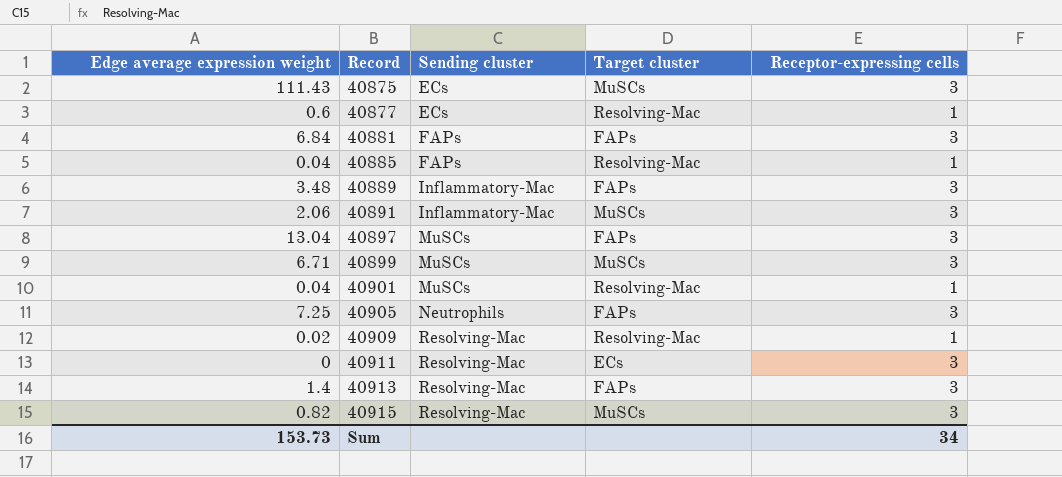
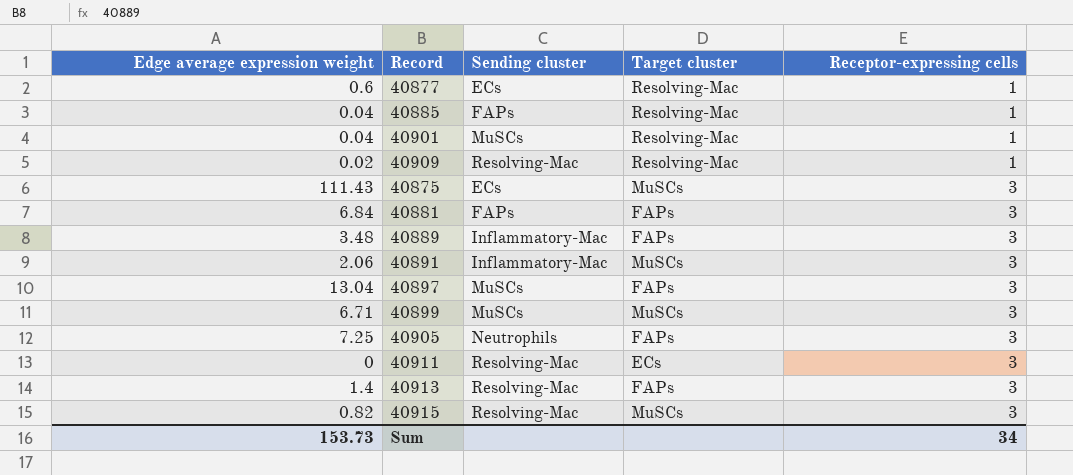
row order: Record ascending -> Receptor-expressing cells ascending

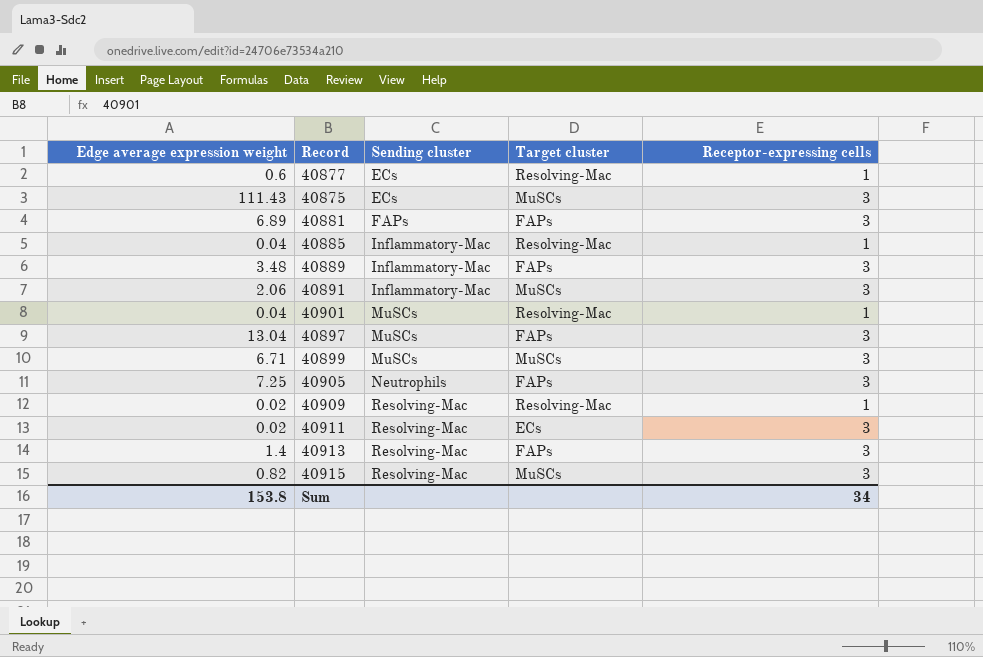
row order: Receptor-expressing cells ascending -> Sending cluster ascending
40881 | Edge average expression weight: 6.84 -> 6.89
40885 | Sending cluster: FAPs -> Inflammatory-Mac
40911 | Edge average expression weight: 0 -> 0.02
Sum | Edge average expression weight: 153.73 -> 153.8

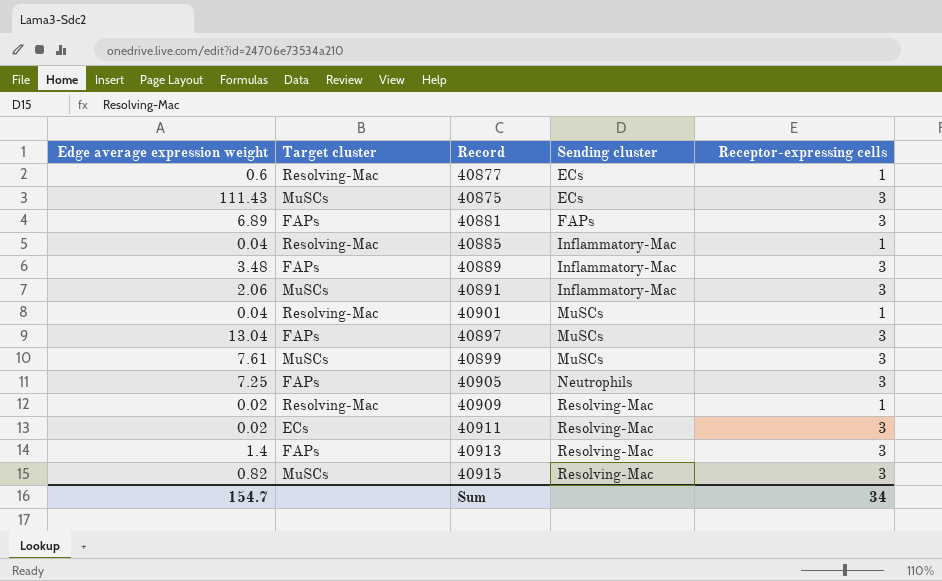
column Target cluster | position: 4 -> 2
40899 | Edge average expression weight: 6.71 -> 7.61
Sum | Edge average expression weight: 153.8 -> 154.7

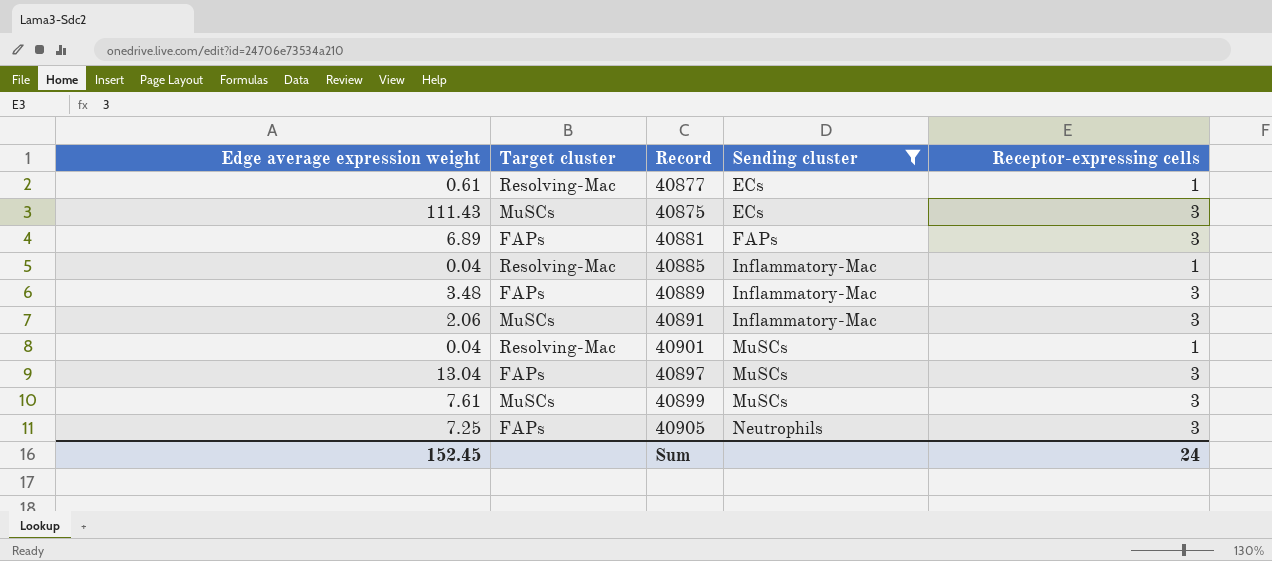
filter: none -> Sending cluster != Resolving-Mac
40877 | Edge average expression weight: 0.6 -> 0.61
Sum | Edge average expression weight: 154.7 -> 152.45
Sum | Receptor-expressing cells: 34 -> 24

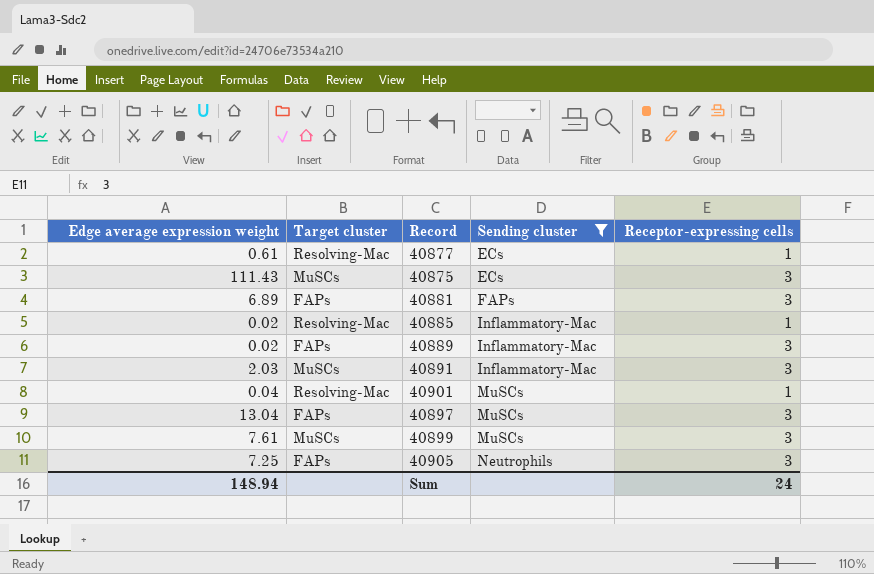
40885 | Edge average expression weight: 0.04 -> 0.02
40889 | Edge average expression weight: 3.48 -> 0.02
40891 | Edge average expression weight: 2.06 -> 2.03
Sum | Edge average expression weight: 152.45 -> 148.94

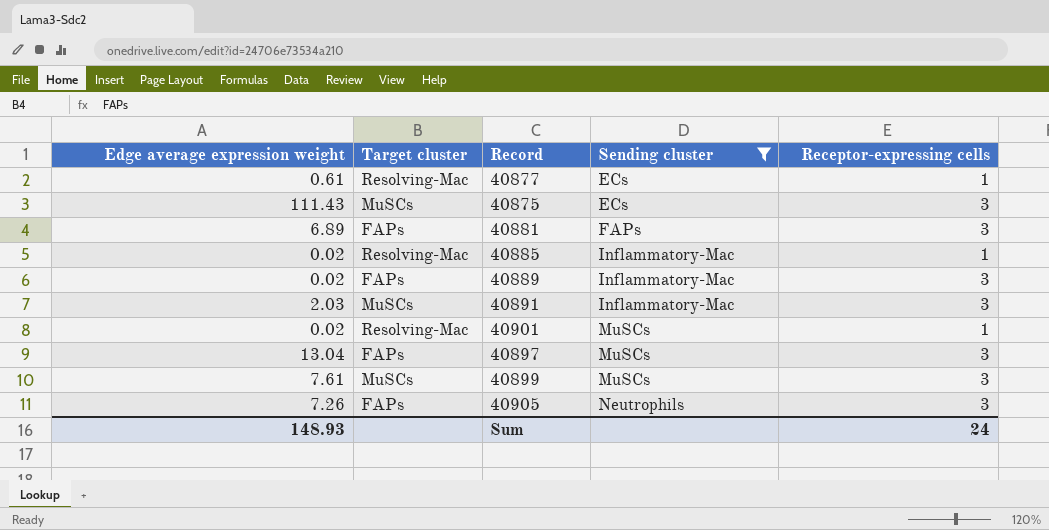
40901 | Edge average expression weight: 0.04 -> 0.02
40905 | Edge average expression weight: 7.25 -> 7.26
Sum | Edge average expression weight: 148.94 -> 148.93

